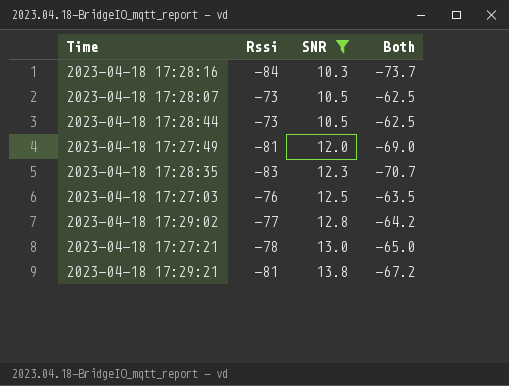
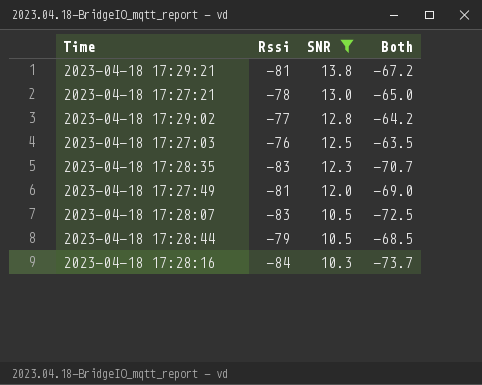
row order: SNR ascending -> SNR descending
2023-04-18 17:28:07 | Rssi: -73 -> -83
2023-04-18 17:28:07 | Both: -62.5 -> -72.5
2023-04-18 17:28:44 | Rssi: -73 -> -79
2023-04-18 17:28:44 | Both: -62.5 -> -68.5

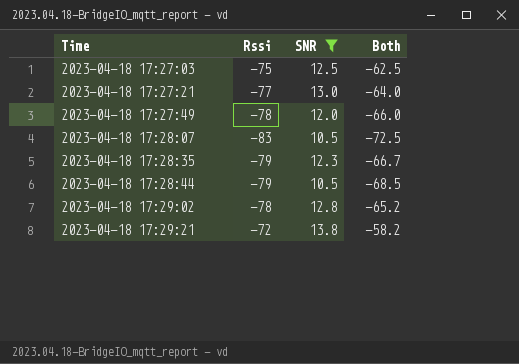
row order: SNR descending -> Time ascending
row 2023-04-18 17:28:16: -84 | 10.3 | -73.7 -> none
2023-04-18 17:27:03 | Rssi: -76 -> -75
2023-04-18 17:27:03 | Both: -63.5 -> -62.5
2023-04-18 17:27:21 | Rssi: -78 -> -77
2023-04-18 17:27:21 | Both: -65.0 -> -64.0
2023-04-18 17:27:49 | Rssi: -81 -> -78
2023-04-18 17:27:49 | Both: -69.0 -> -66.0
2023-04-18 17:28:35 | Rssi: -83 -> -79
2023-04-18 17:28:35 | Both: -70.7 -> -66.7
2023-04-18 17:29:02 | Rssi: -77 -> -78
2023-04-18 17:29:02 | Both: -64.2 -> -65.2
2023-04-18 17:29:21 | Rssi: -81 -> -72
2023-04-18 17:29:21 | Both: -67.2 -> -58.2

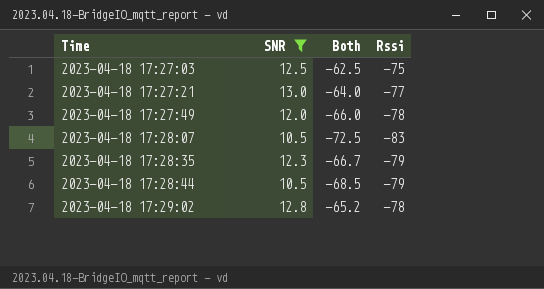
column Rssi | position: 2 -> 4
row 2023-04-18 17:29:21: -72 | 13.8 | -58.2 -> none

